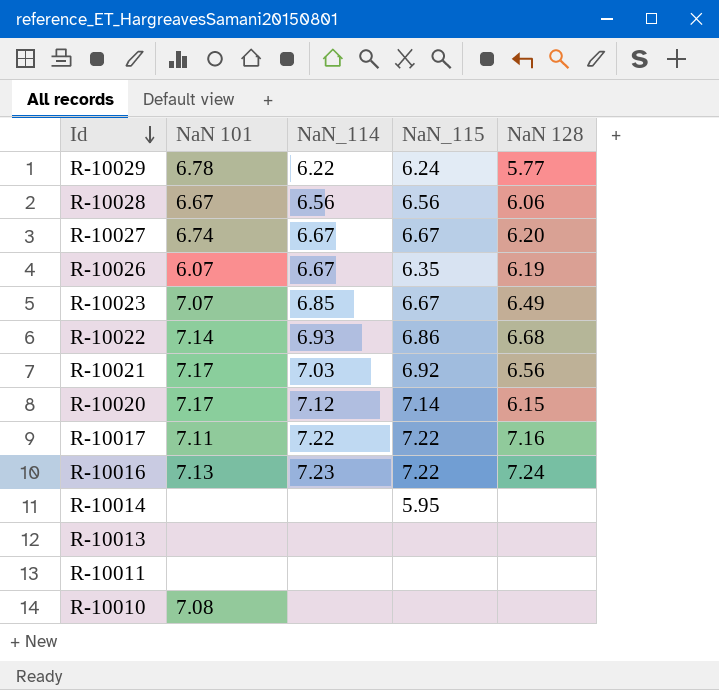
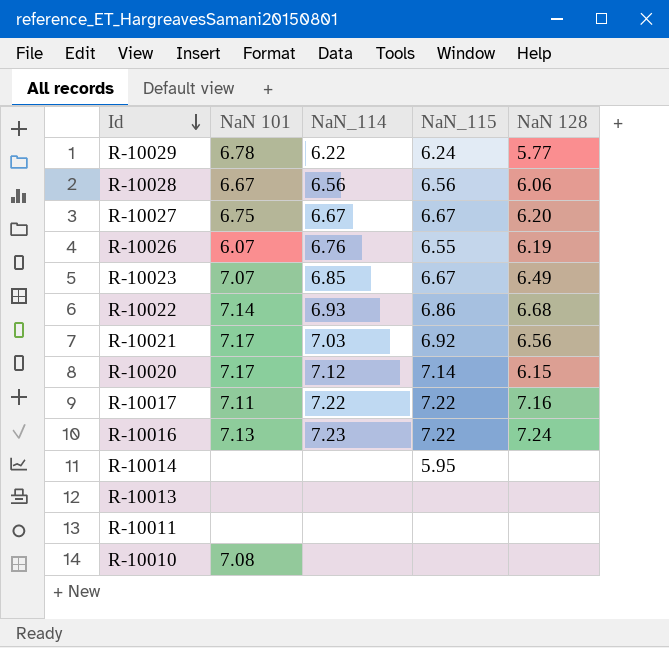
R-10027 | NaN 101: 6.74 -> 6.75
R-10026 | NaN_114: 6.67 -> 6.76
R-10026 | NaN_115: 6.35 -> 6.55

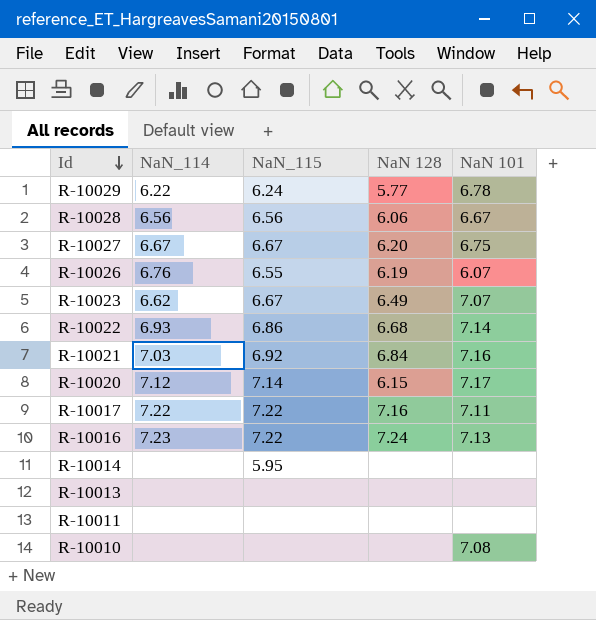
column NaN 101 | position: 2 -> 5
R-10023 | NaN_114: 6.85 -> 6.62
R-10021 | NaN 128: 6.56 -> 6.84
R-10021 | NaN 101: 7.17 -> 7.16

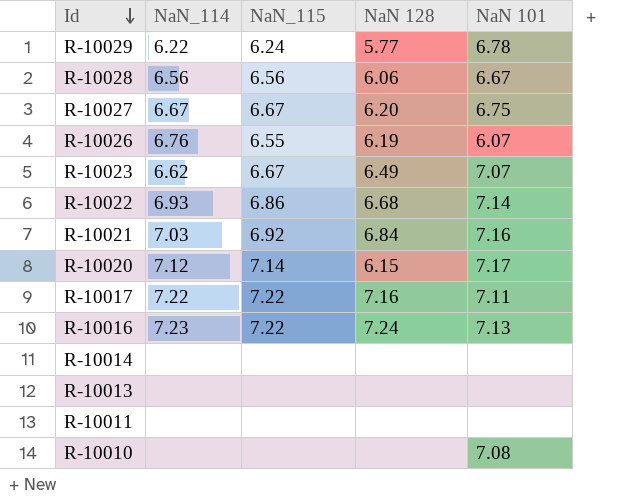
R-10014 | NaN_115: 5.95 -> none

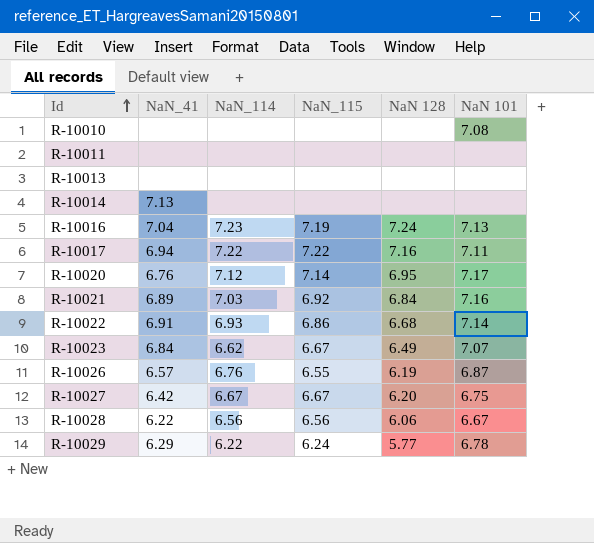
row order: Id descending -> Id ascending
column NaN_41 | position: none -> 2
R-10016 | NaN_115: 7.22 -> 7.19
R-10020 | NaN 128: 6.15 -> 6.95
R-10026 | NaN 101: 6.07 -> 6.87

